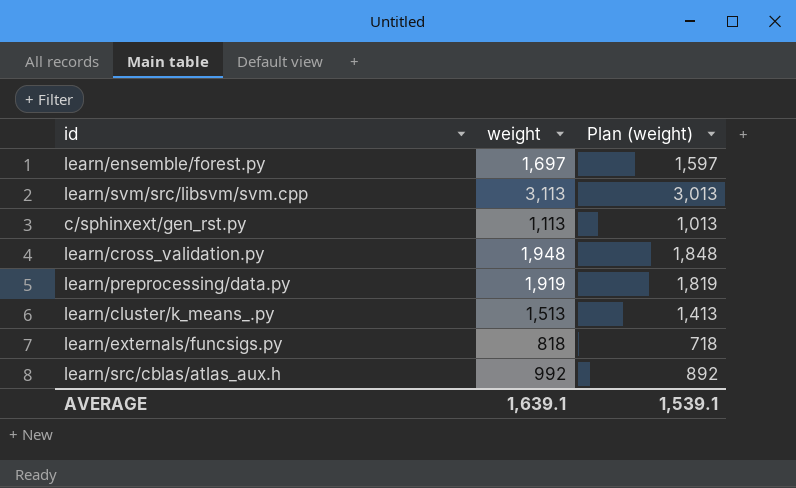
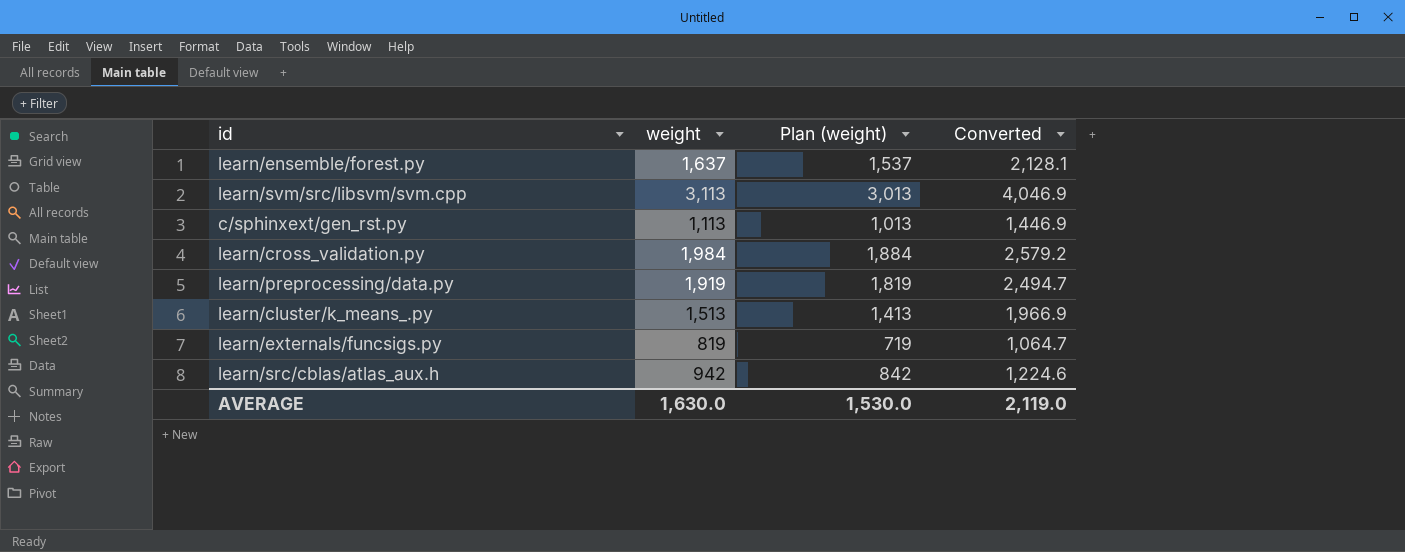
column Converted | formula: none -> [weight] * 1.3
learn/ensemble/forest.py | weight: 1,697 -> 1,637
learn/ensemble/forest.py | Plan (weight): 1,597 -> 1,537
learn/cross_validation.py | weight: 1,948 -> 1,984
learn/cross_validation.py | Plan (weight): 1,848 -> 1,884
learn/externals/funcsigs.py | weight: 818 -> 819
learn/externals/funcsigs.py | Plan (weight): 718 -> 719
learn/src/cblas/atlas_aux.h | weight: 992 -> 942
learn/src/cblas/atlas_aux.h | Plan (weight): 892 -> 842
AVERAGE | weight: 1,639.1 -> 1,630.0
AVERAGE | Plan (weight): 1,539.1 -> 1,530.0

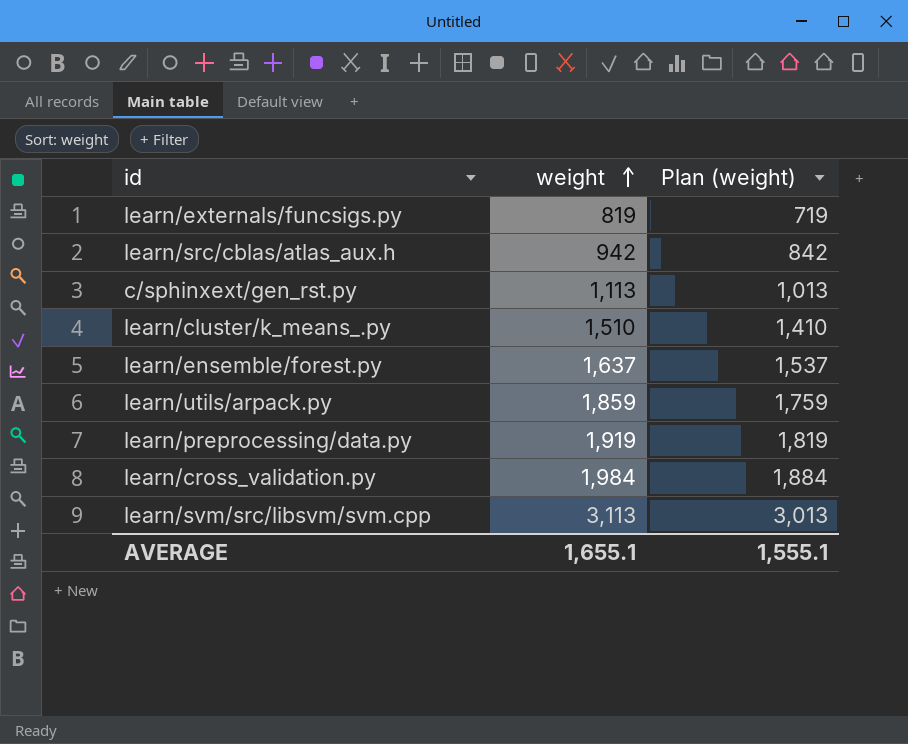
row order: none -> weight ascending
column Converted | formula: [weight] * 1.3 -> none
learn/cluster/k_means_.py | weight: 1,513 -> 1,510
learn/cluster/k_means_.py | Plan (weight): 1,413 -> 1,410
row learn/utils/arpack.py: none -> 1,859 | 1,759
AVERAGE | weight: 1,630.0 -> 1,655.1
AVERAGE | Plan (weight): 1,530.0 -> 1,555.1

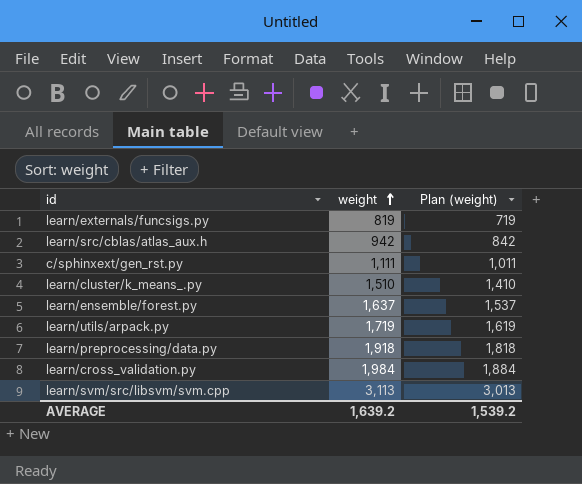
c/sphinxext/gen_rst.py | weight: 1,113 -> 1,111
c/sphinxext/gen_rst.py | Plan (weight): 1,013 -> 1,011
learn/utils/arpack.py | weight: 1,859 -> 1,719
learn/utils/arpack.py | Plan (weight): 1,759 -> 1,619
learn/preprocessing/data.py | weight: 1,919 -> 1,918
learn/preprocessing/data.py | Plan (weight): 1,819 -> 1,818
AVERAGE | weight: 1,655.1 -> 1,639.2
AVERAGE | Plan (weight): 1,555.1 -> 1,539.2

